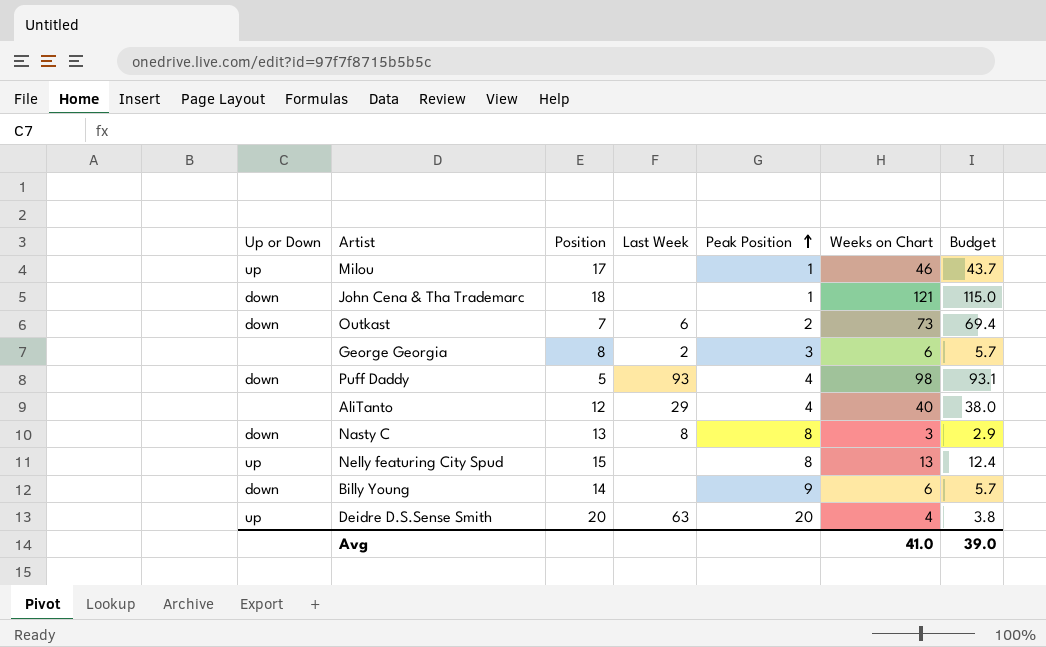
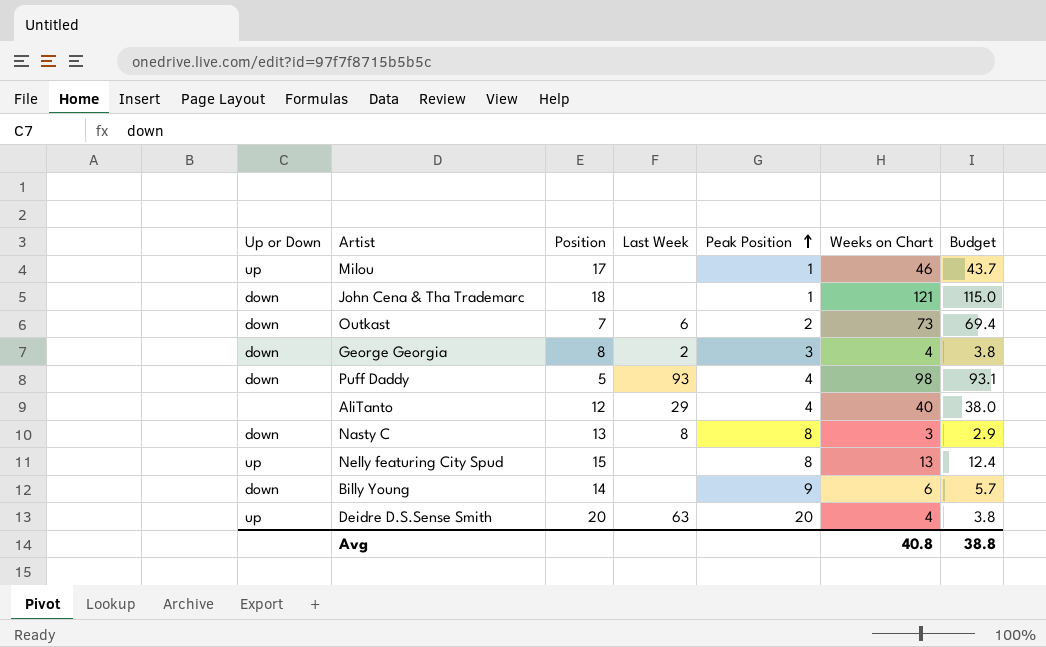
George Georgia | Up or Down: none -> down
George Georgia | Weeks on Chart: 6 -> 4
George Georgia | Budget: 5.7 -> 3.8
Avg | Weeks on Chart: 41.0 -> 40.8
Avg | Budget: 39.0 -> 38.8

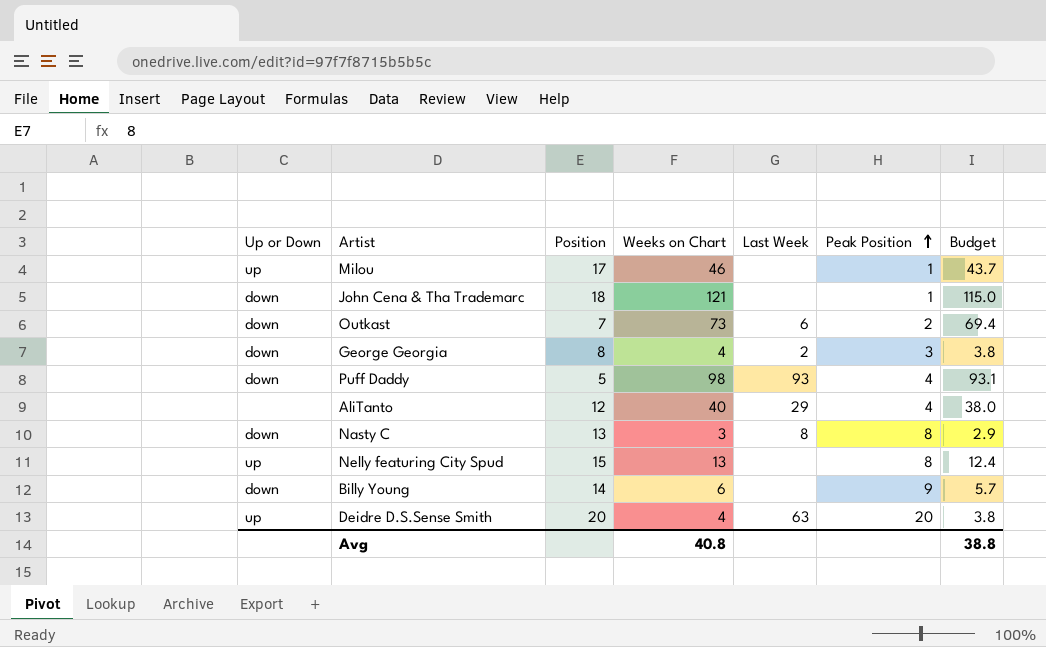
column Weeks on Chart | position: 6 -> 4

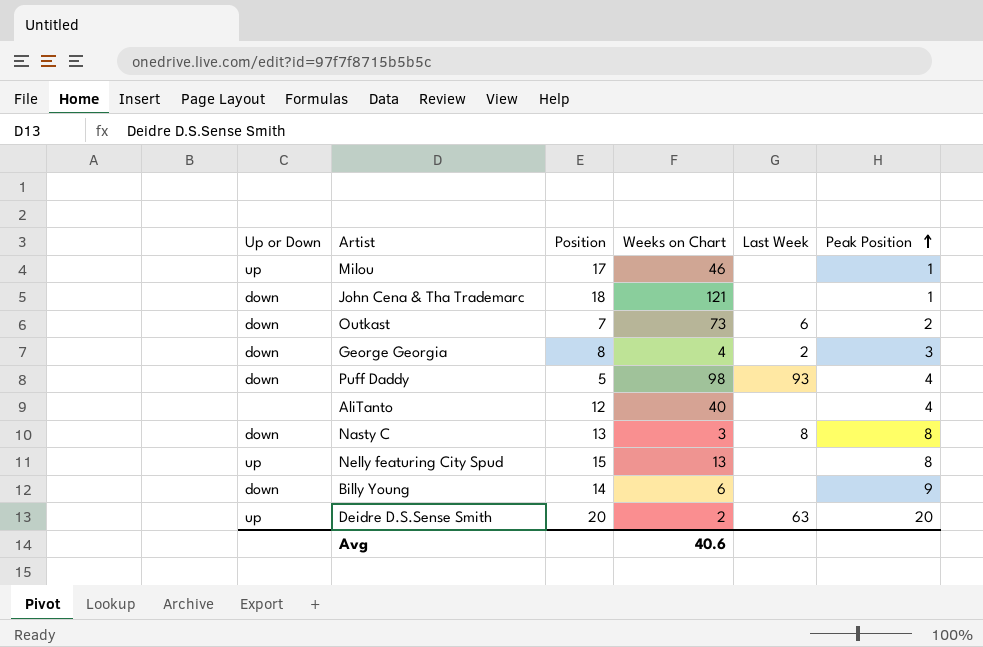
column Budget | formula: [Weeks on Chart] * 0.95 -> none
AliTanto | Last Week: 29 -> none
Deidre D.S.Sense Smith | Weeks on Chart: 4 -> 2
Avg | Weeks on Chart: 40.8 -> 40.6

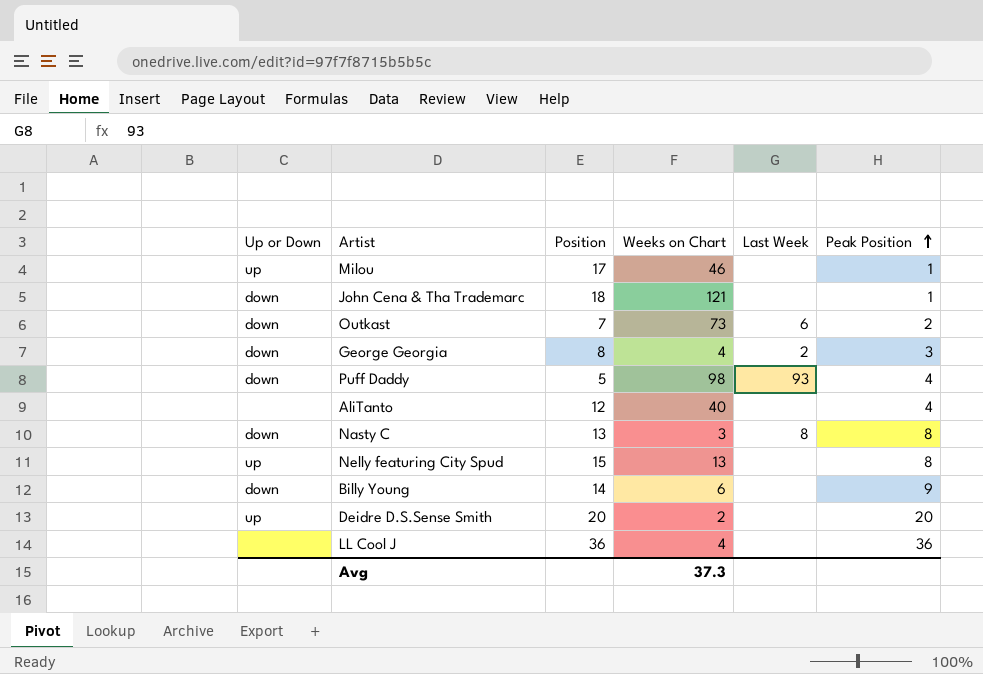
Deidre D.S.Sense Smith | Last Week: 63 -> none
row LL Cool J: none -> none | 36 | 4 | none | 36
Avg | Weeks on Chart: 40.6 -> 37.3

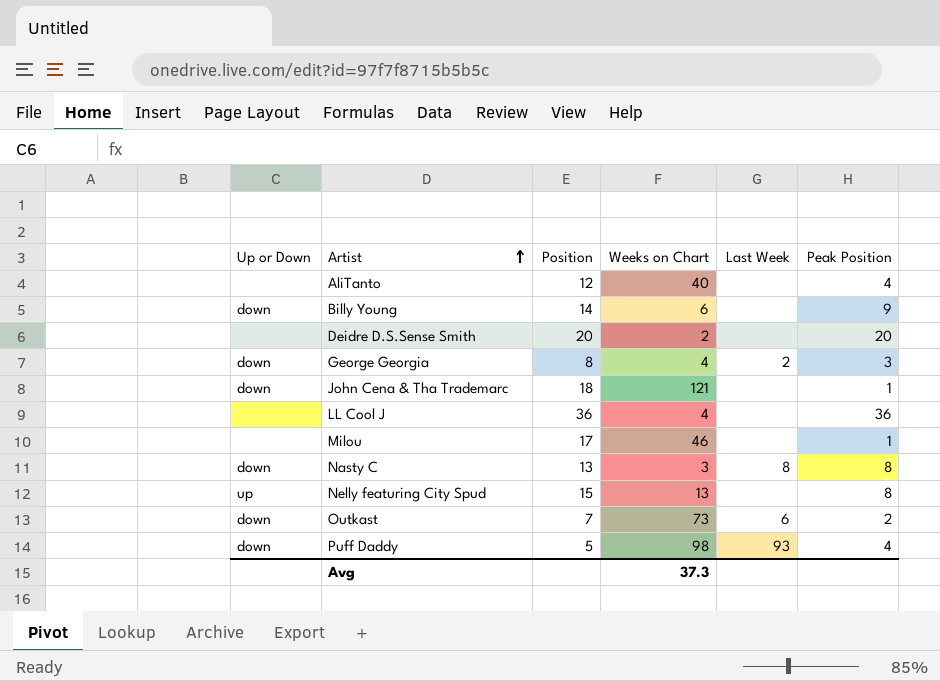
row order: Peak Position ascending -> Artist ascending
Deidre D.S.Sense Smith | Up or Down: up -> none
Milou | Up or Down: up -> none

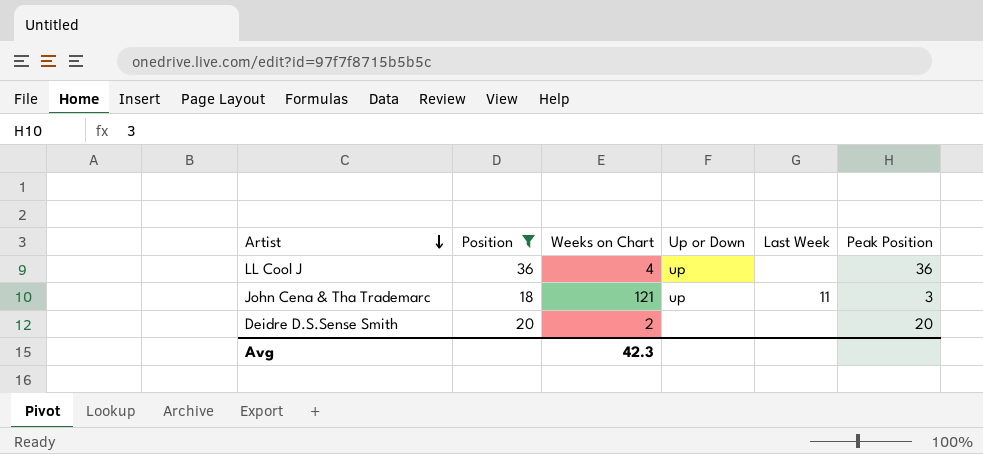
filter: none -> Position >= 18
row order: Artist ascending -> Artist descending
column Up or Down | position: 1 -> 4
LL Cool J | Up or Down: none -> up
John Cena & Tha Trademarc | Up or Down: down -> up
John Cena & Tha Trademarc | Last Week: none -> 11
John Cena & Tha Trademarc | Peak Position: 1 -> 3
Avg | Weeks on Chart: 37.3 -> 42.3

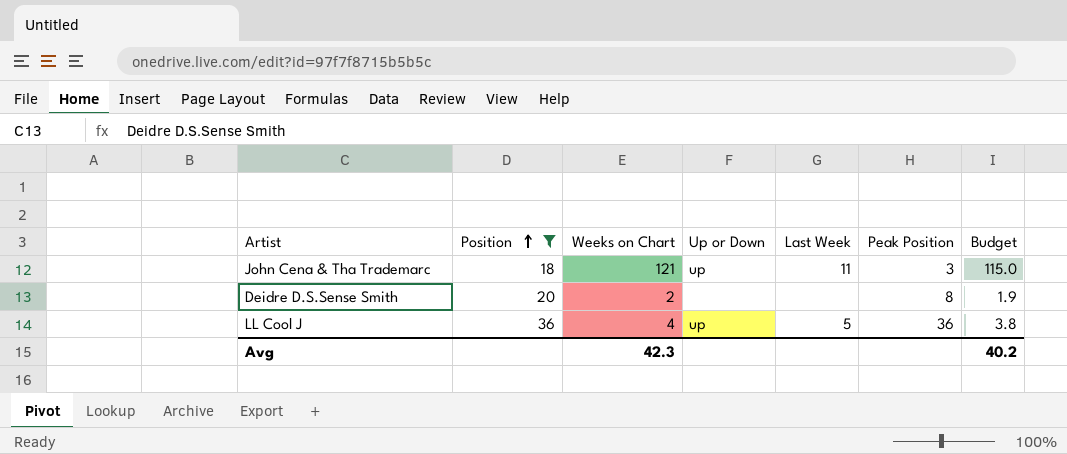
row order: Artist descending -> Position ascending
column Budget | formula: none -> [Weeks on Chart] * 0.95
Deidre D.S.Sense Smith | Peak Position: 20 -> 8
LL Cool J | Last Week: none -> 5

